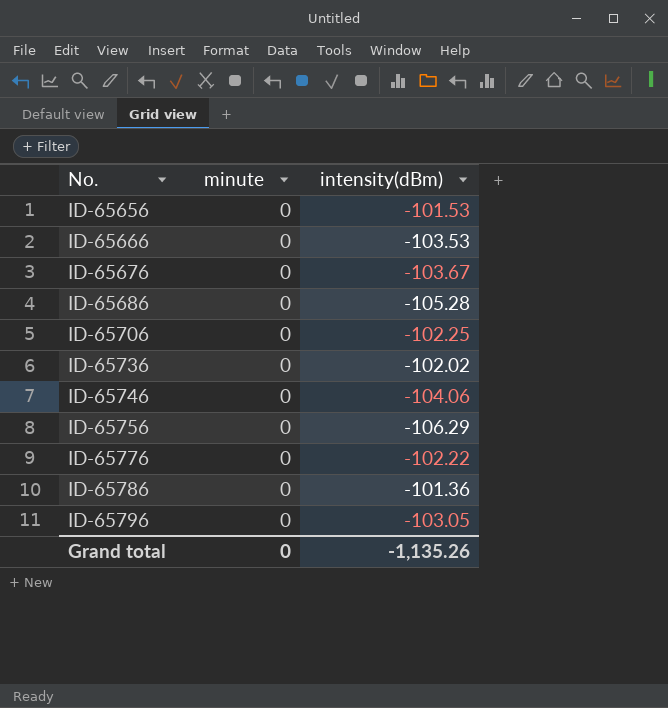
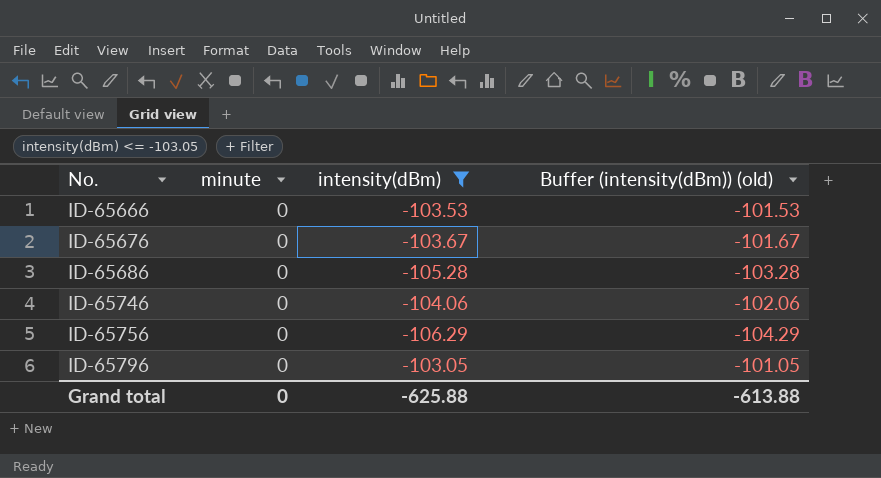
filter: none -> intensity(dBm) <= -103.05
column Buffer (intensity(dBm)) (old) | formula: none -> [intensity(dBm)] + 2
Grand total | intensity(dBm): -1,135.26 -> -625.88

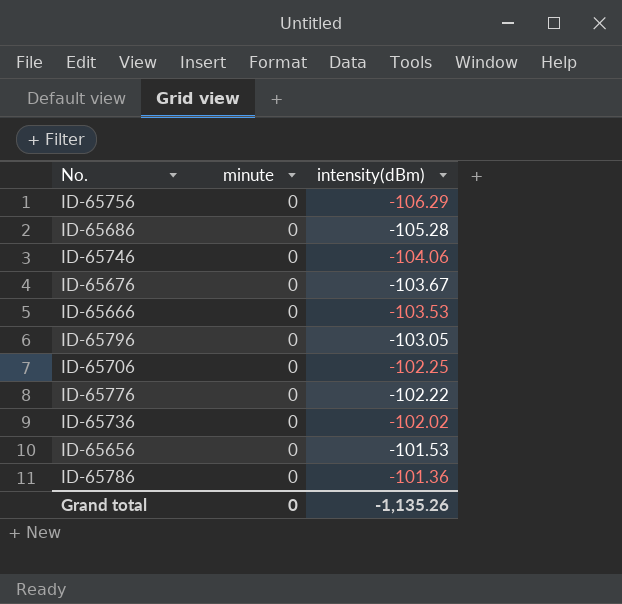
filter: intensity(dBm) <= -103.05 -> none
row order: No. ascending -> intensity(dBm) ascending
column Buffer (intensity(dBm)) (old) | formula: [intensity(dBm)] + 2 -> none
Grand total | intensity(dBm): -625.88 -> -1,135.26

